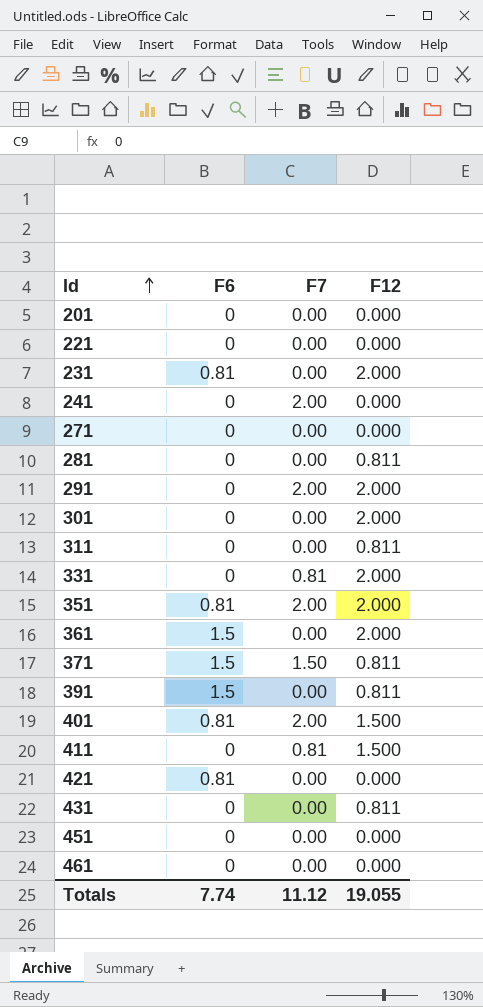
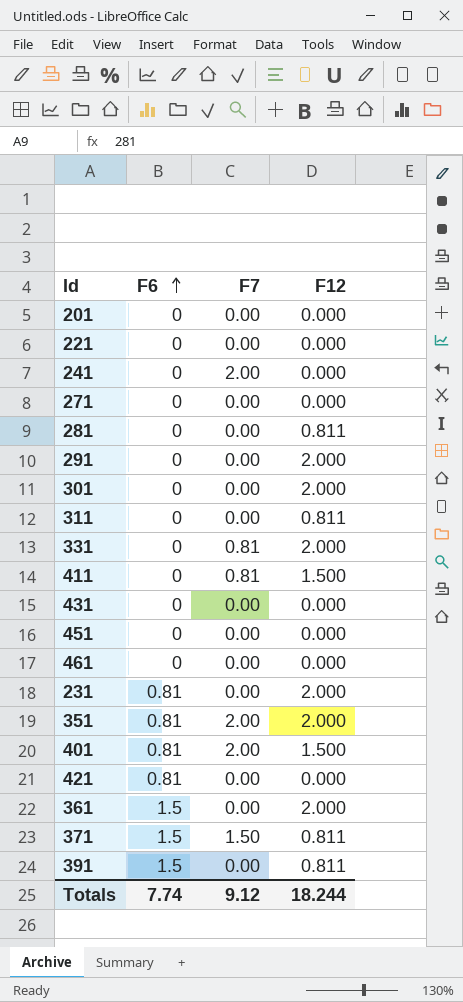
row order: Id ascending -> F6 ascending
291 | F7: 2.00 -> 0.00
431 | F12: 0.811 -> 0.000
Totals | F7: 11.12 -> 9.12
Totals | F12: 19.055 -> 18.244

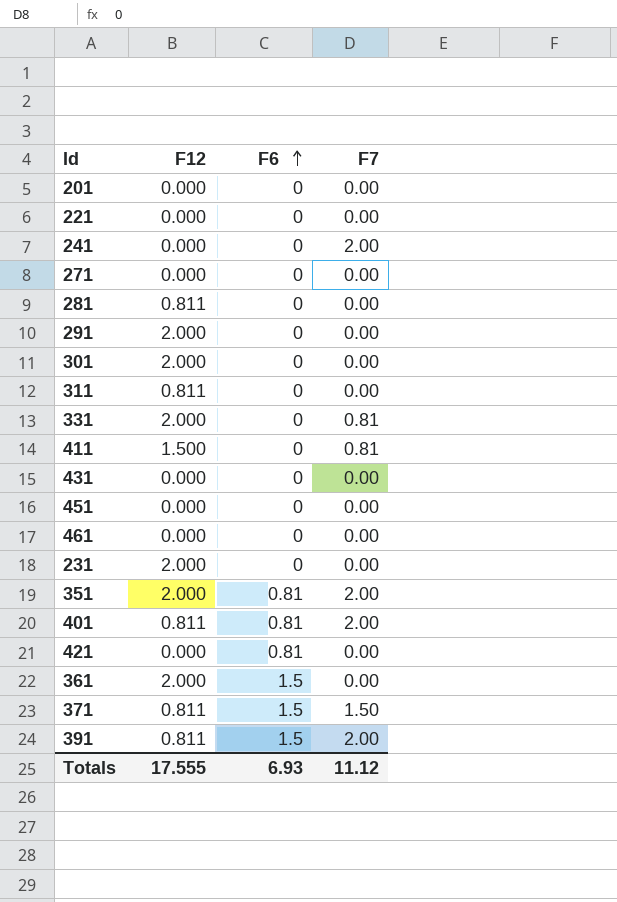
column F12 | position: 4 -> 2
231 | F6: 0.81 -> 0
401 | F12: 1.500 -> 0.811
391 | F7: 0.00 -> 2.00
Totals | F12: 18.244 -> 17.555
Totals | F6: 7.74 -> 6.93
Totals | F7: 9.12 -> 11.12

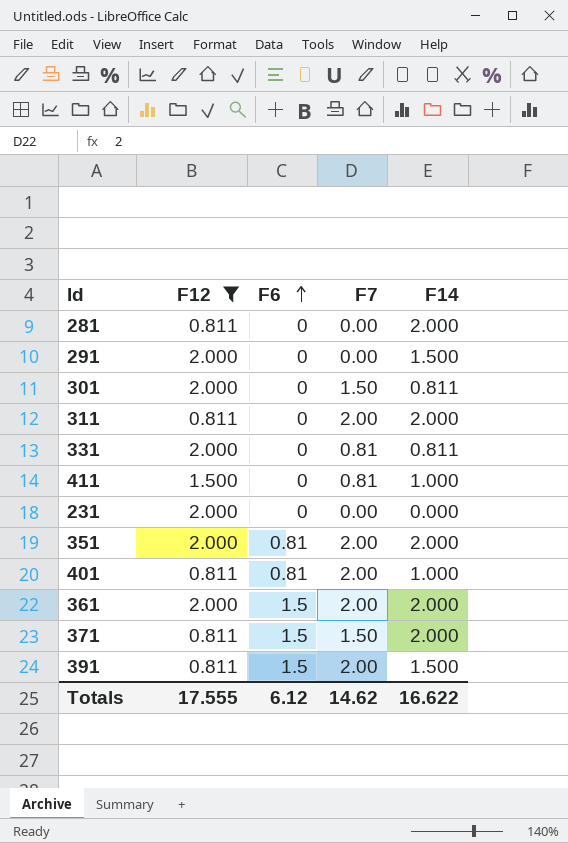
filter: none -> F12 != 0.000
column F14 | position: none -> 5
301 | F7: 0.00 -> 1.50
311 | F7: 0.00 -> 2.00
361 | F7: 0.00 -> 2.00
Totals | F6: 6.93 -> 6.12
Totals | F7: 11.12 -> 14.62

